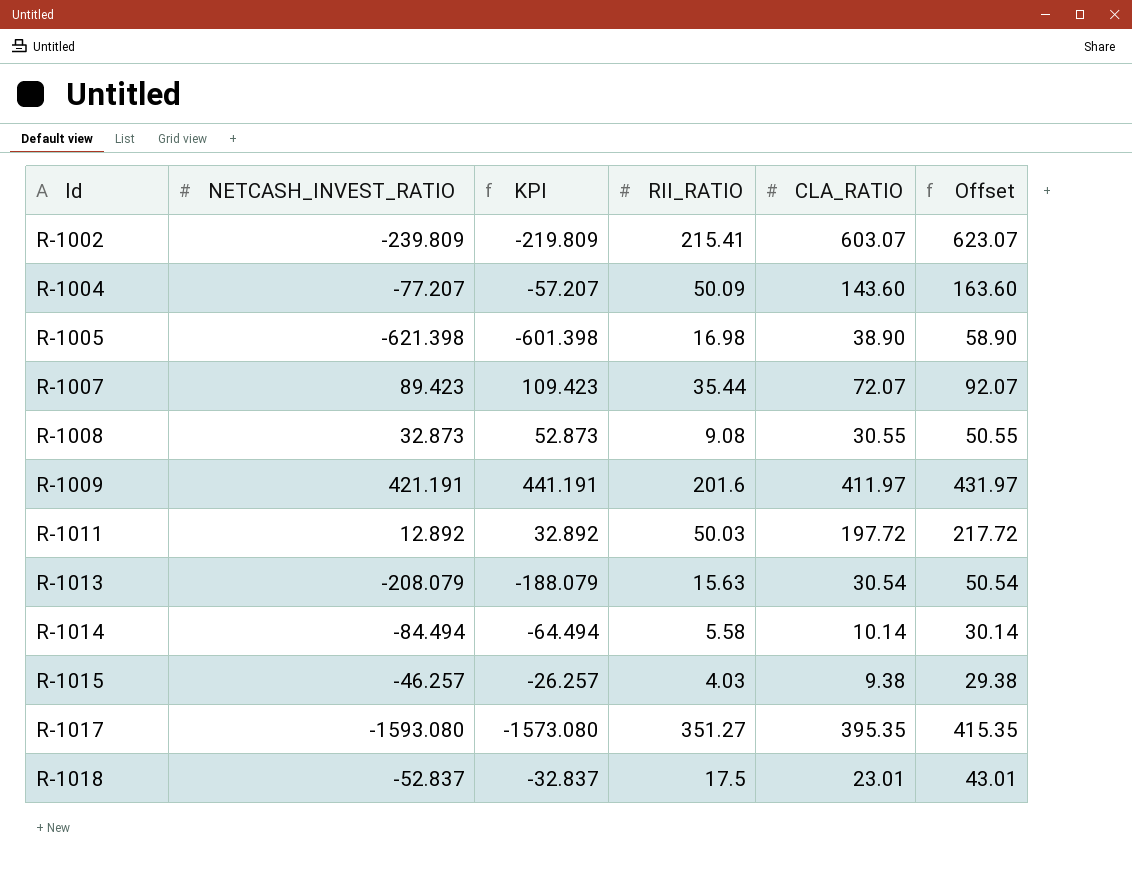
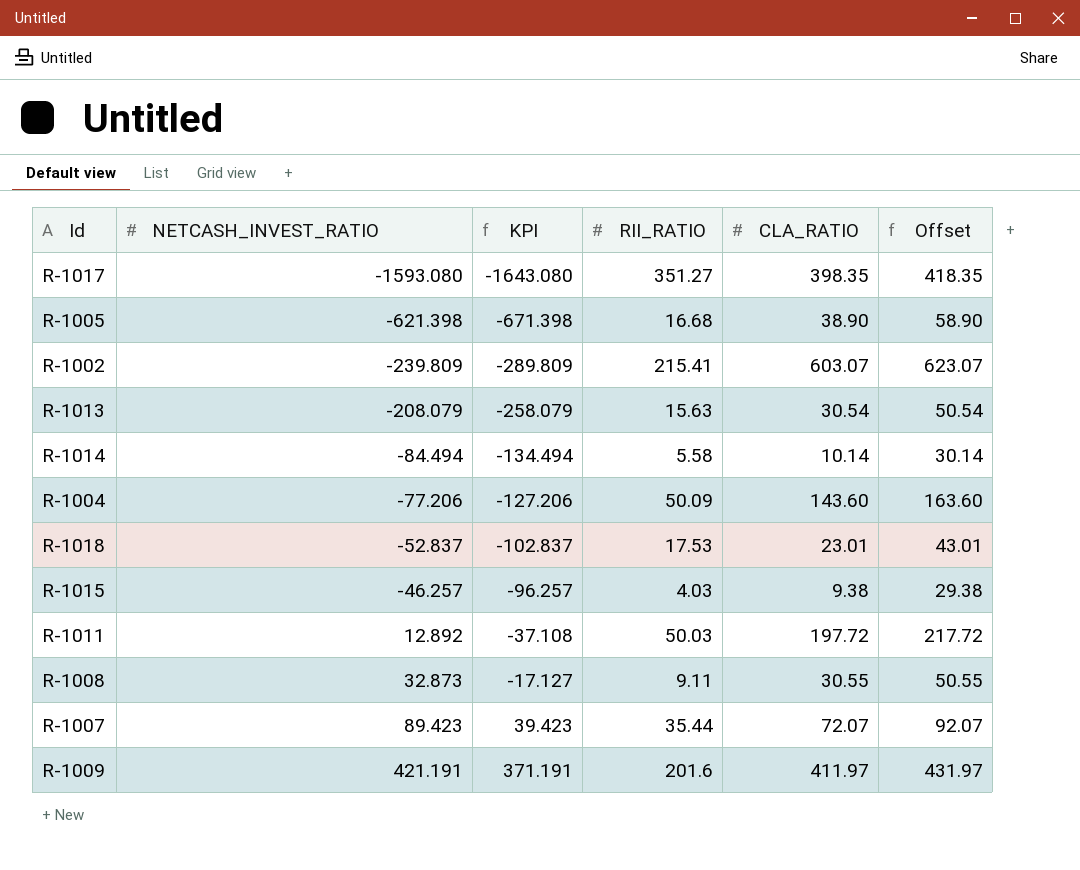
row order: Id ascending -> NETCASH_INVEST_RATIO ascending
column KPI | formula: [NETCASH_INVEST_RATIO] + 20 -> [NETCASH_INVEST_RATIO] - 50
R-1017 | CLA_RATIO: 395.35 -> 398.35
R-1017 | Offset: 415.35 -> 418.35
R-1005 | RII_RATIO: 16.98 -> 16.68
R-1004 | NETCASH_INVEST_RATIO: -77.207 -> -77.206
R-1018 | RII_RATIO: 17.5 -> 17.53
R-1008 | RII_RATIO: 9.08 -> 9.11

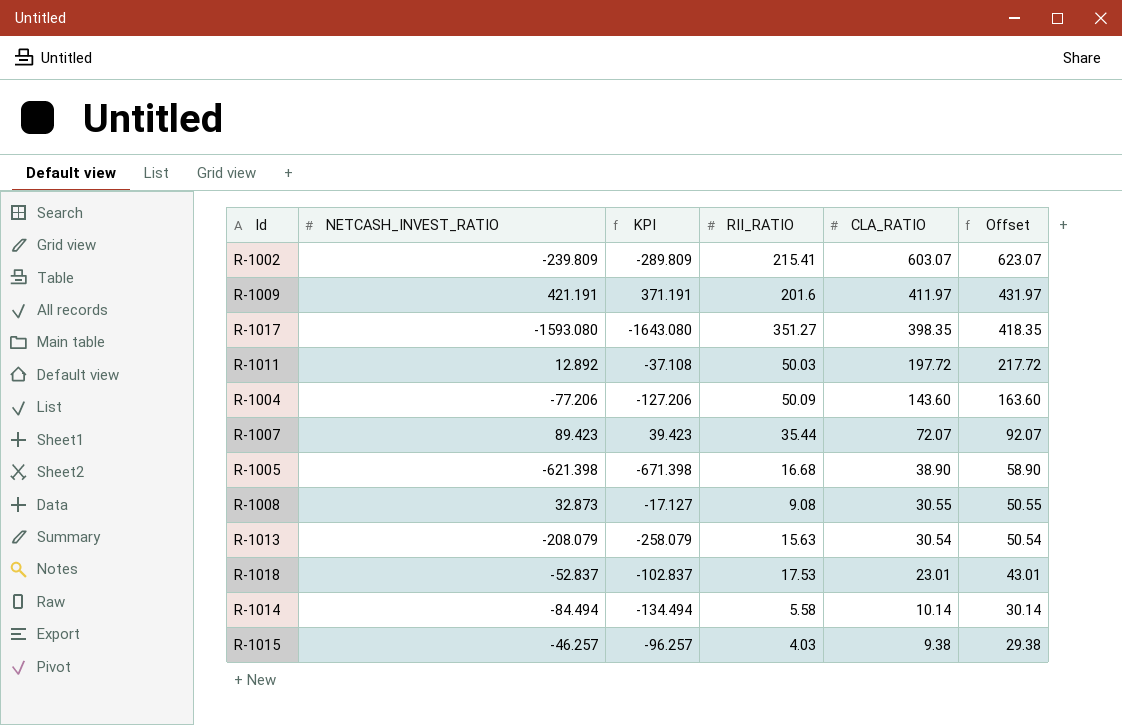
row order: NETCASH_INVEST_RATIO ascending -> CLA_RATIO descending
R-1008 | RII_RATIO: 9.11 -> 9.08

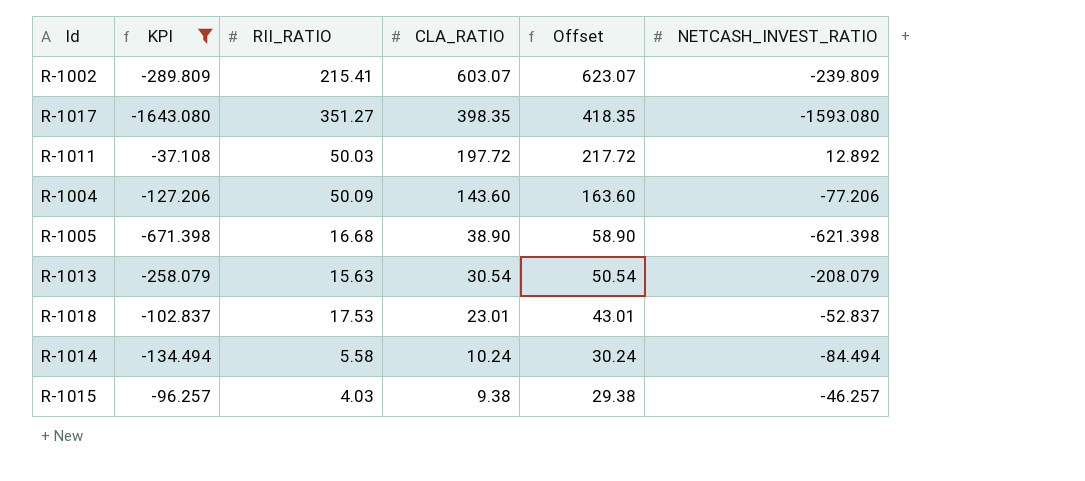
filter: none -> KPI <= -37.108
column NETCASH_INVEST_RATIO | position: 2 -> 6
R-1014 | CLA_RATIO: 10.14 -> 10.24
R-1014 | Offset: 30.14 -> 30.24

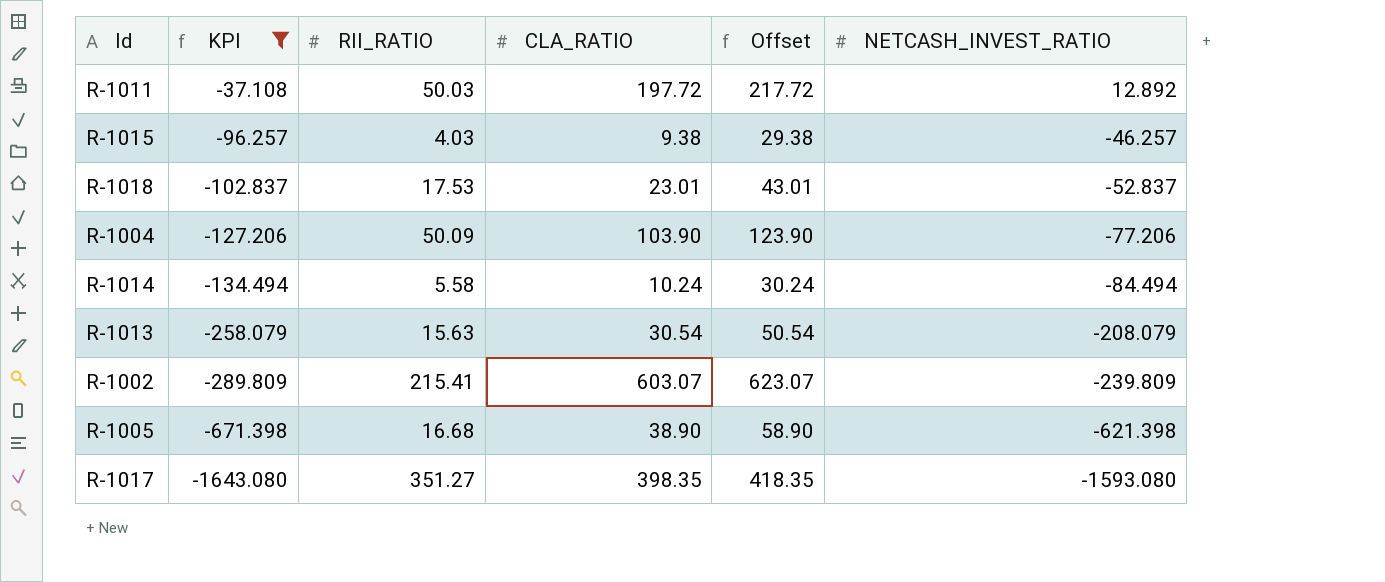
row order: CLA_RATIO descending -> KPI descending
R-1004 | CLA_RATIO: 143.60 -> 103.90
R-1004 | Offset: 163.60 -> 123.90

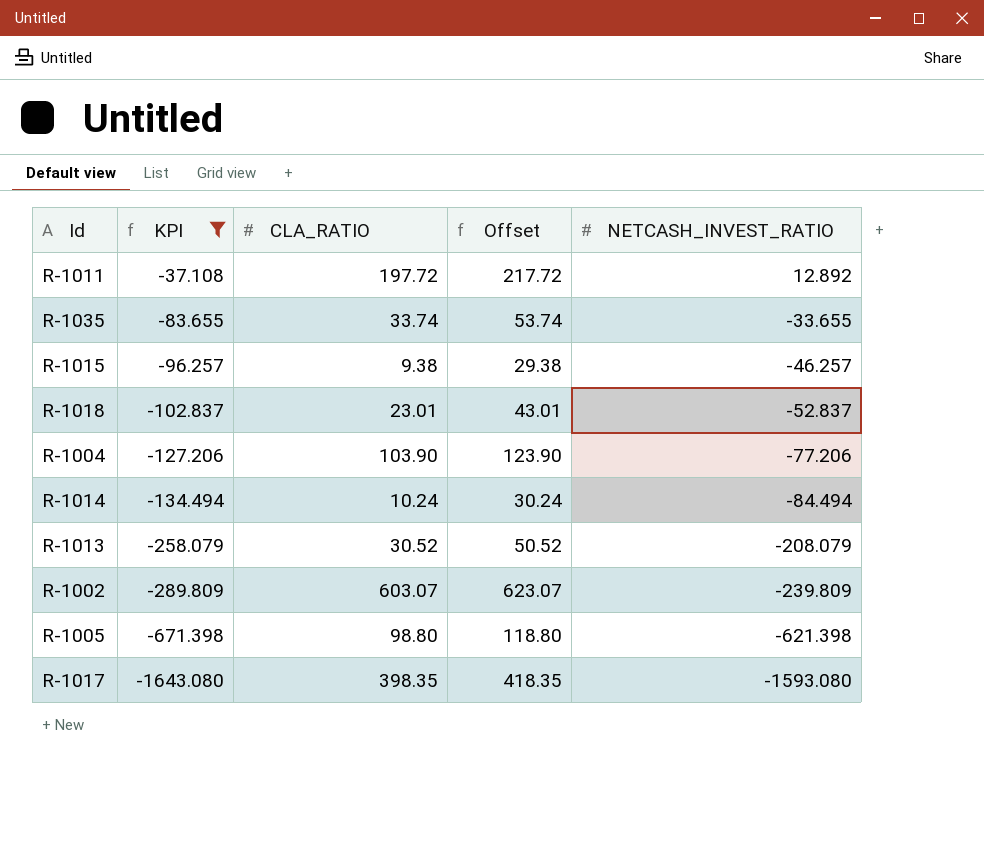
column RII_RATIO | position: 3 -> none
row R-1035: none -> -83.655 | 33.74 | 53.74 | -33.655
R-1013 | CLA_RATIO: 30.54 -> 30.52
R-1013 | Offset: 50.54 -> 50.52
R-1005 | CLA_RATIO: 38.90 -> 98.80
R-1005 | Offset: 58.90 -> 118.80

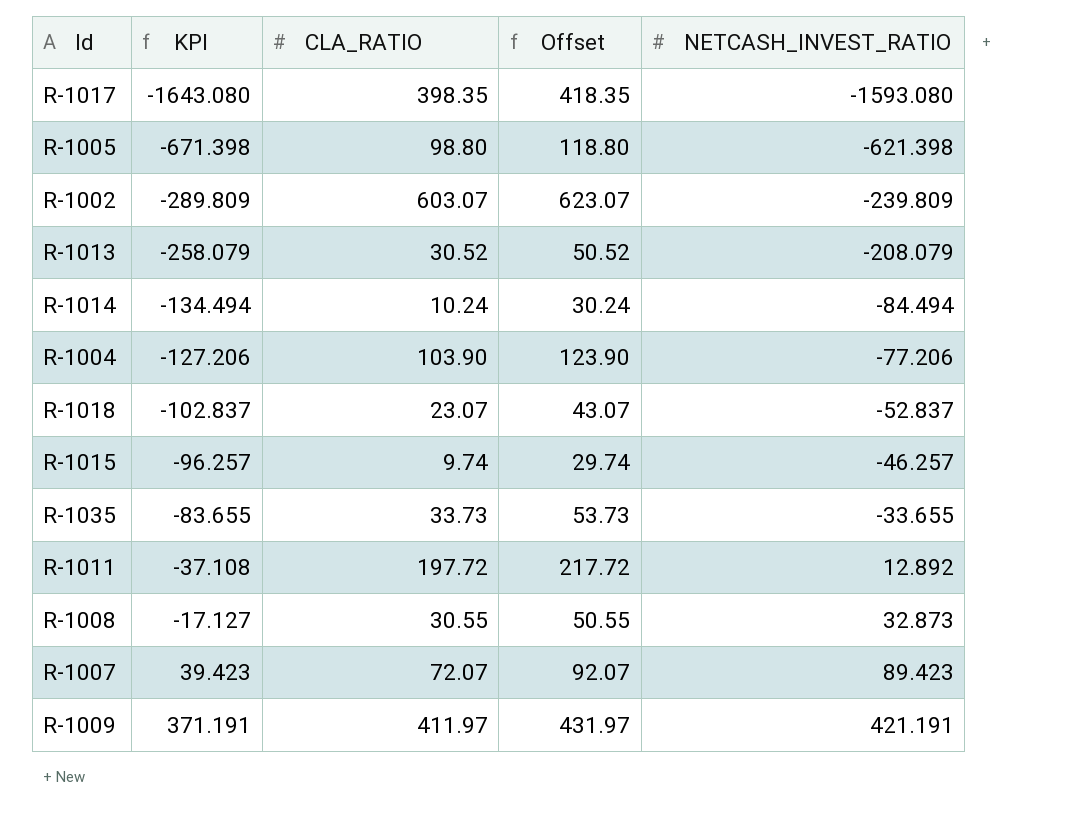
filter: KPI <= -37.108 -> none
row order: KPI descending -> KPI ascending
R-1018 | CLA_RATIO: 23.01 -> 23.07
R-1018 | Offset: 43.01 -> 43.07
R-1015 | CLA_RATIO: 9.38 -> 9.74
R-1015 | Offset: 29.38 -> 29.74
R-1035 | CLA_RATIO: 33.74 -> 33.73
R-1035 | Offset: 53.74 -> 53.73

